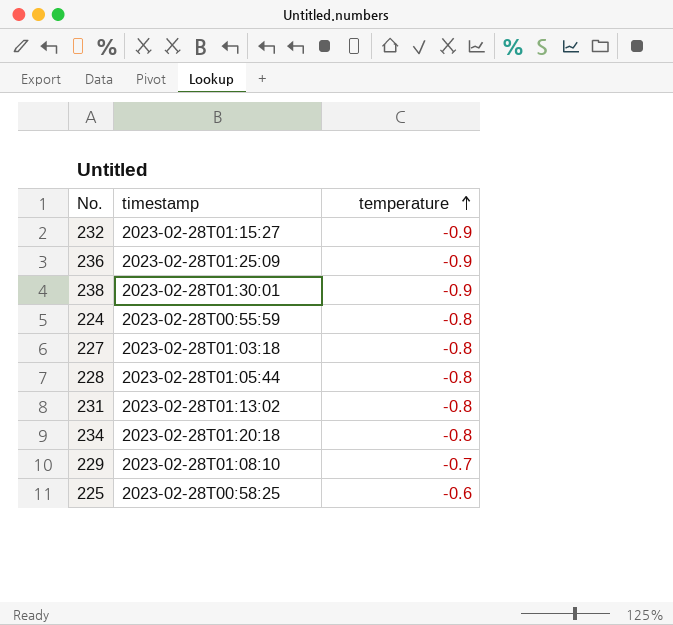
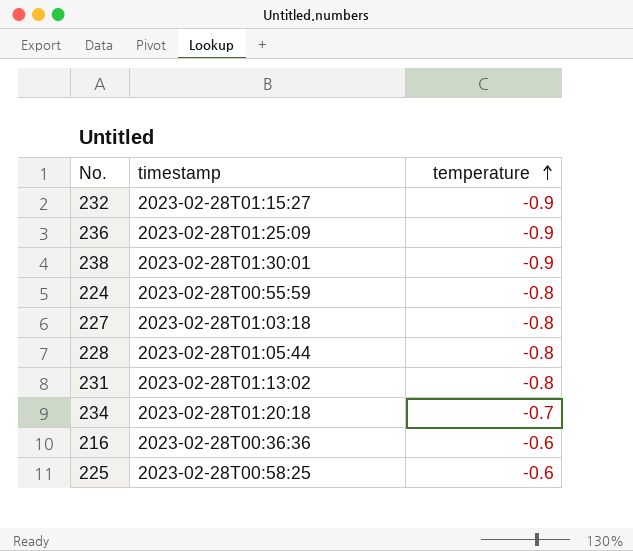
row 229: 2023-02-28T01:08:10 | -0.7 -> none
234 | temperature: -0.8 -> -0.7
row 216: none -> 2023-02-28T00:36:36 | -0.6

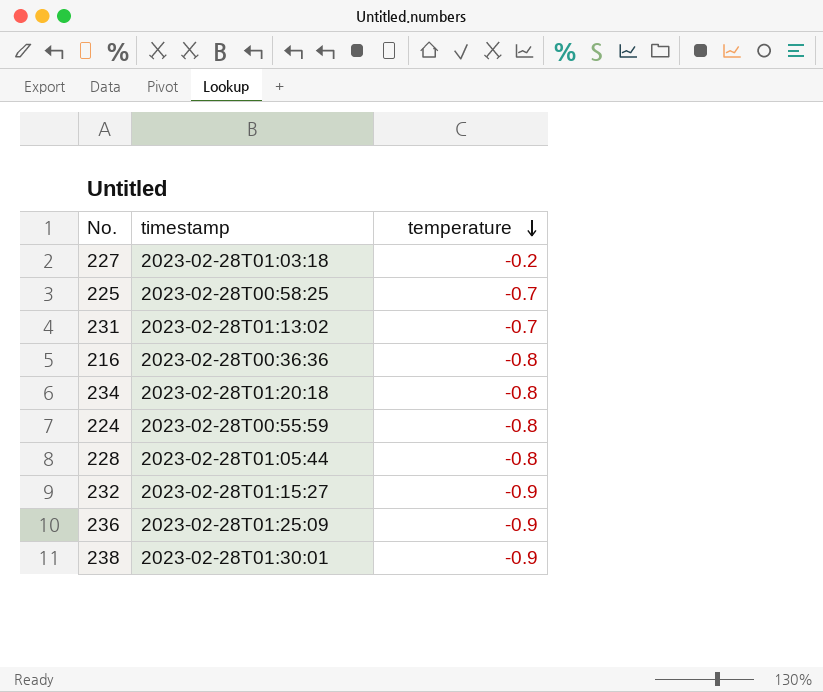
row order: temperature ascending -> temperature descending
227 | temperature: -0.8 -> -0.2
225 | temperature: -0.6 -> -0.7
231 | temperature: -0.8 -> -0.7
216 | temperature: -0.6 -> -0.8
234 | temperature: -0.7 -> -0.8

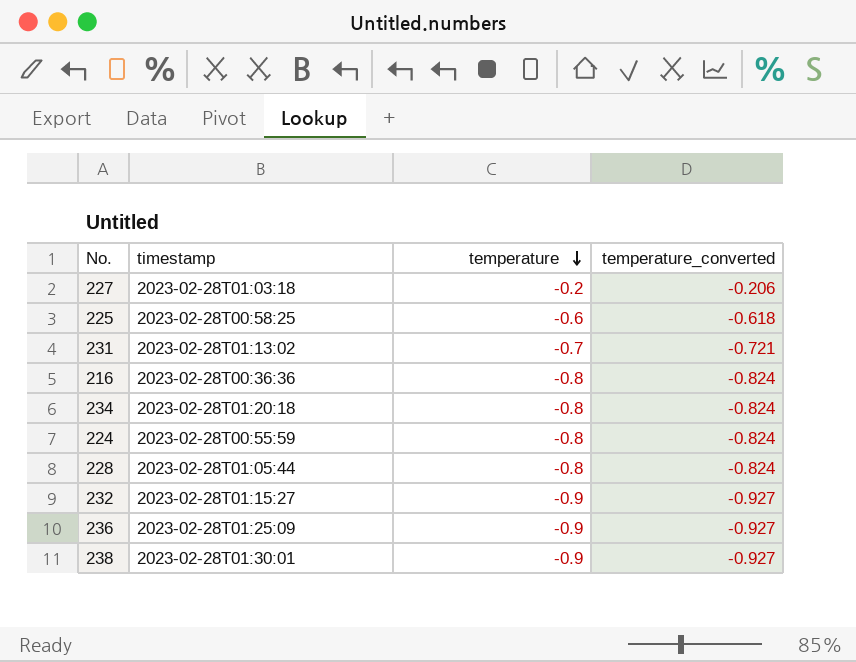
column temperature_converted | formula: none -> [temperature] * 1.03
225 | temperature: -0.7 -> -0.6

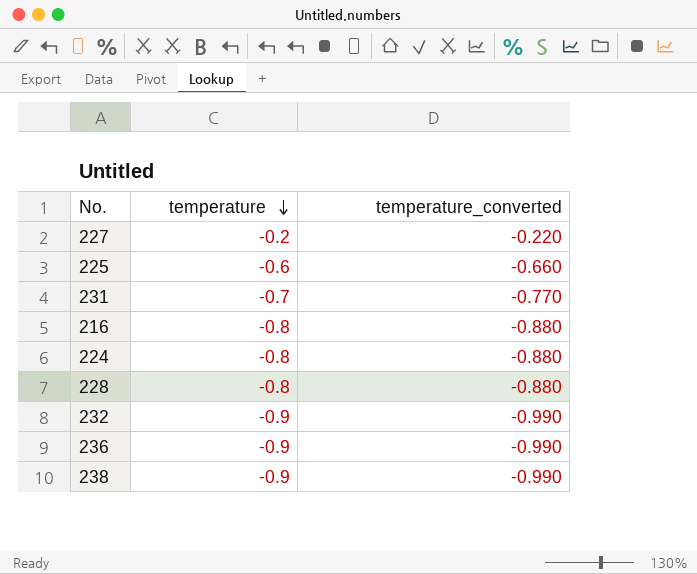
column timestamp | position: 2 -> none
column temperature_converted | formula: [temperature] * 1.03 -> [temperature] * 1.1
row 234: 2023-02-28T01:20:18 | -0.8 | -0.824 -> none

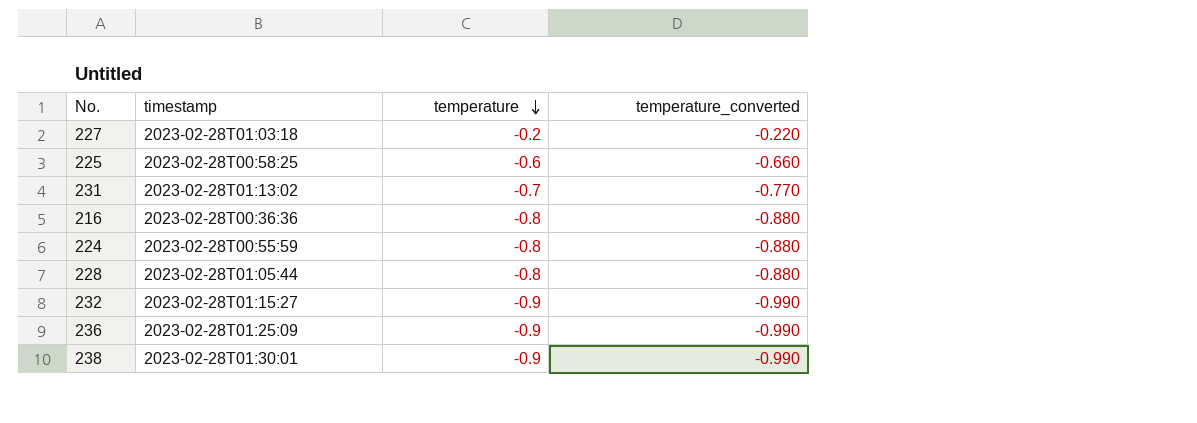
column timestamp | position: none -> 2

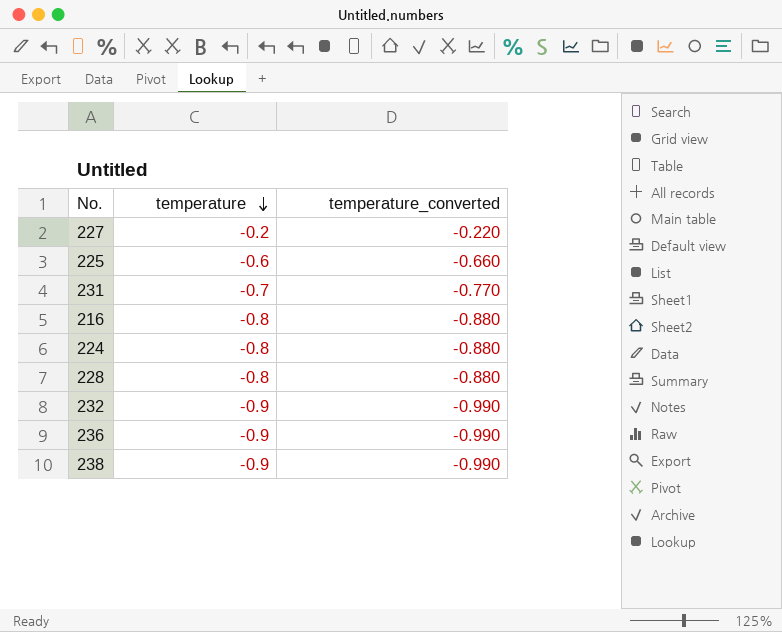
column timestamp | position: 2 -> none

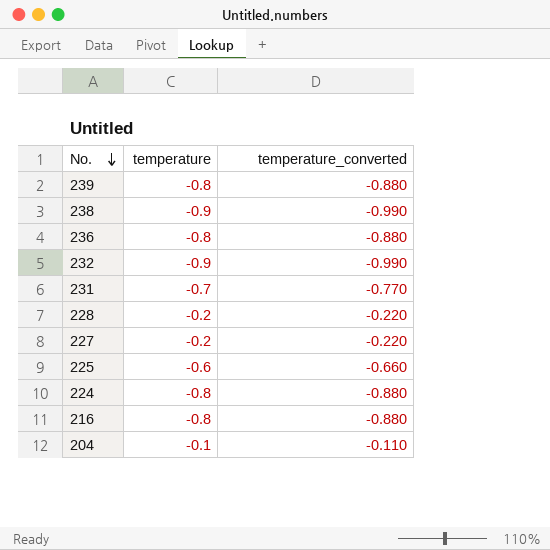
row order: temperature descending -> No. descending
row 239: none -> -0.8 | -0.880
236 | temperature: -0.9 -> -0.8
236 | temperature_converted: -0.990 -> -0.880
228 | temperature: -0.8 -> -0.2
228 | temperature_converted: -0.880 -> -0.220
row 204: none -> -0.1 | -0.110

